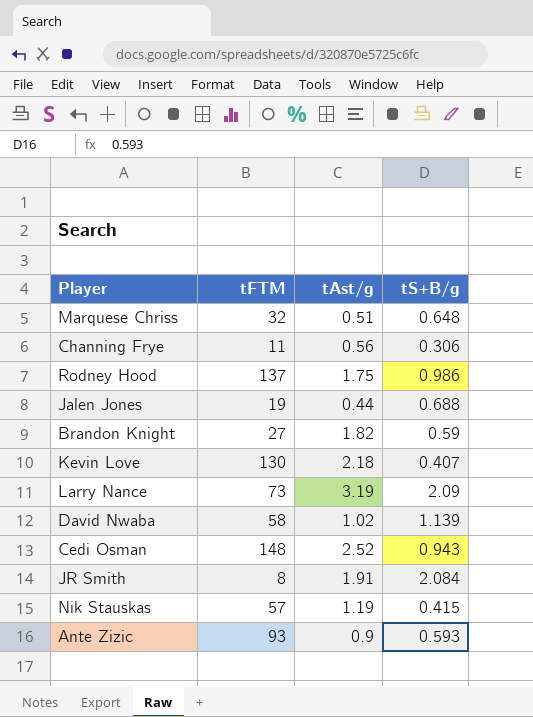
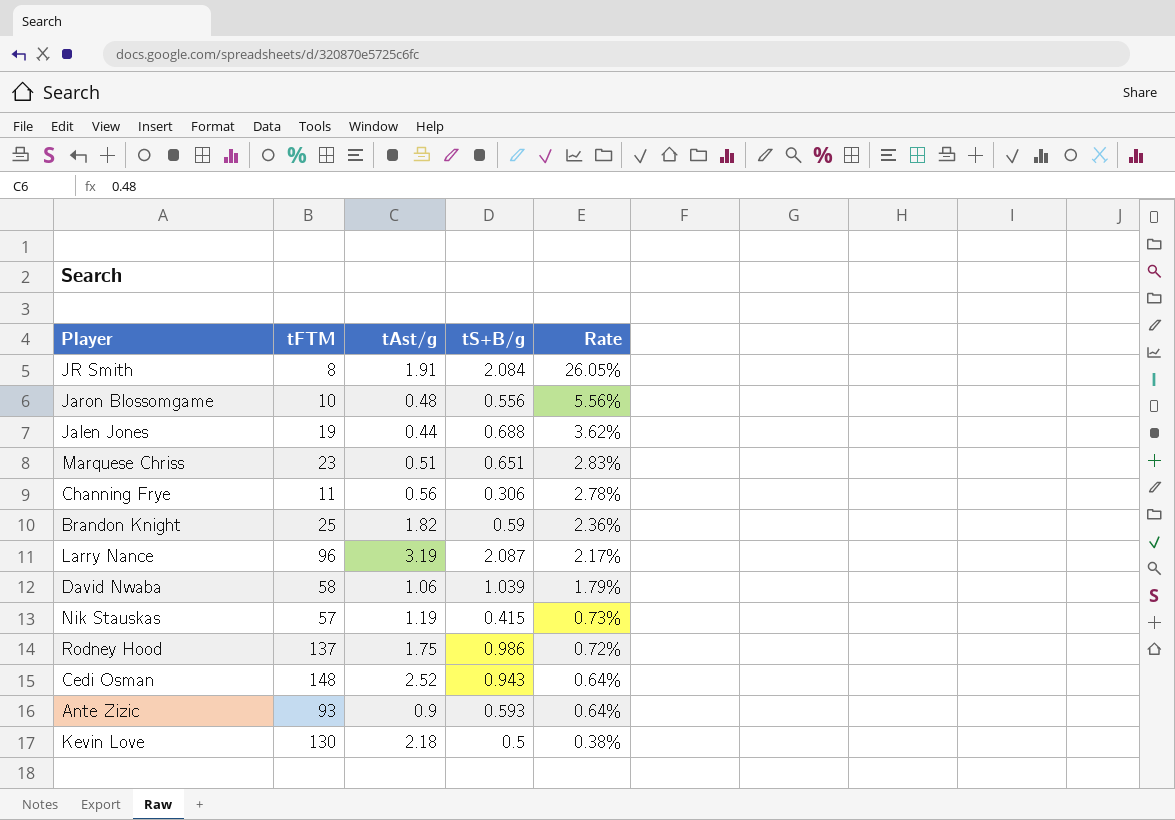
row order: none -> Rate descending
column Rate | formula: none -> [tS+B/g] / [tFTM]
row Jaron Blossomgame: none -> 10 | 0.48 | 0.556 | 5.56%
Marquese Chriss | tFTM: 32 -> 23
Marquese Chriss | tS+B/g: 0.648 -> 0.651
Brandon Knight | tFTM: 27 -> 25
Larry Nance | tFTM: 73 -> 96
Larry Nance | tS+B/g: 2.09 -> 2.087
David Nwaba | tAst/g: 1.02 -> 1.06
David Nwaba | tS+B/g: 1.139 -> 1.039
Kevin Love | tS+B/g: 0.407 -> 0.5

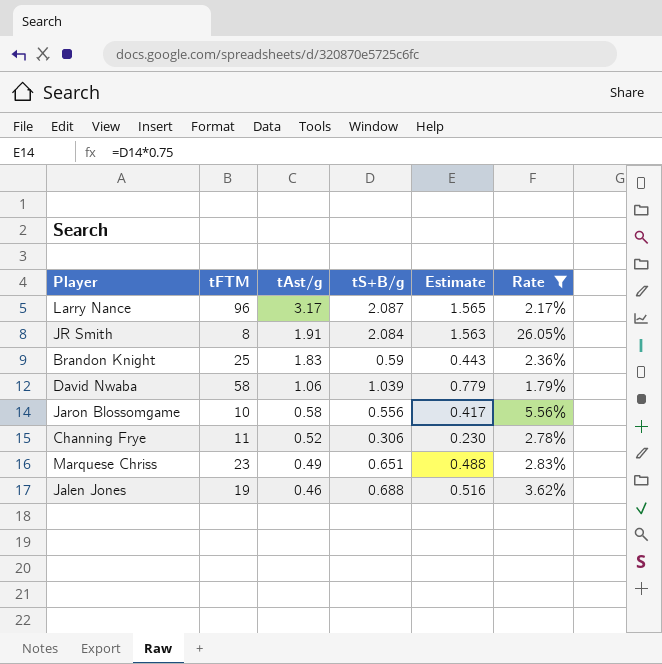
filter: none -> Rate >= 1.79%
row order: Rate descending -> tAst/g descending
column Estimate | formula: none -> [tS+B/g] * 0.75
Larry Nance | tAst/g: 3.19 -> 3.17
Brandon Knight | tAst/g: 1.82 -> 1.83
Jaron Blossomgame | tAst/g: 0.48 -> 0.58
Channing Frye | tAst/g: 0.56 -> 0.52
Marquese Chriss | tAst/g: 0.51 -> 0.49
Jalen Jones | tAst/g: 0.44 -> 0.46

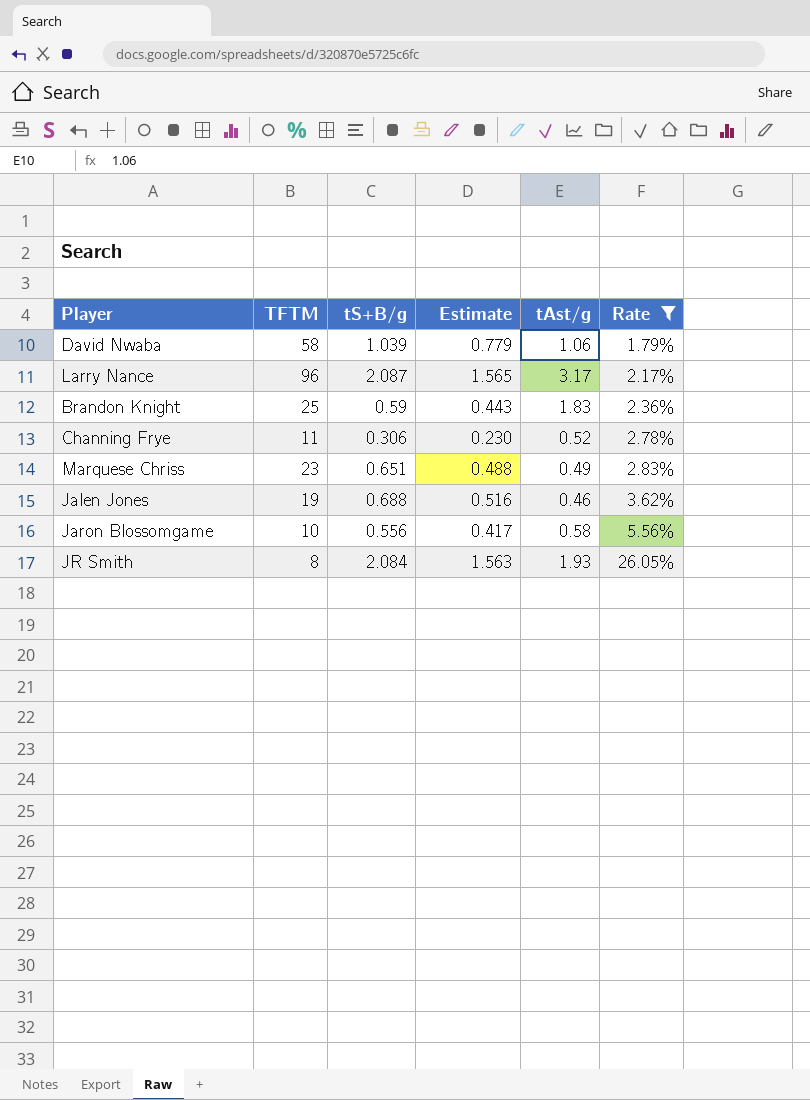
row order: tAst/g descending -> Rate ascending
column name: tFTM -> TFTM
column tAst/g | position: 3 -> 5
JR Smith | tAst/g: 1.91 -> 1.93

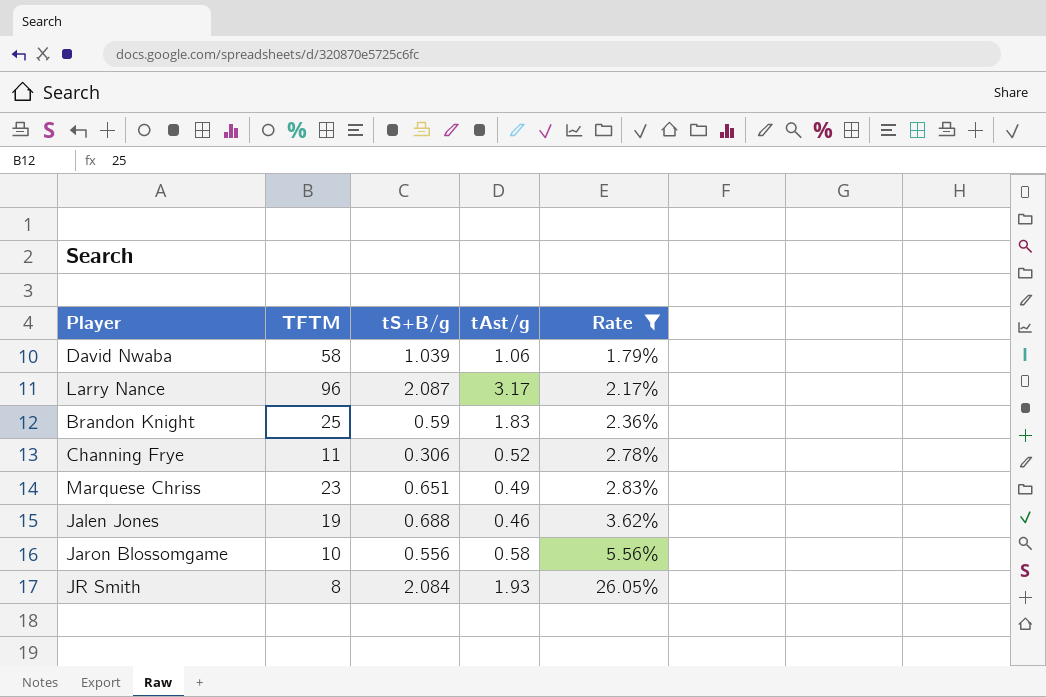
column Estimate | formula: [tS+B/g] * 0.75 -> none

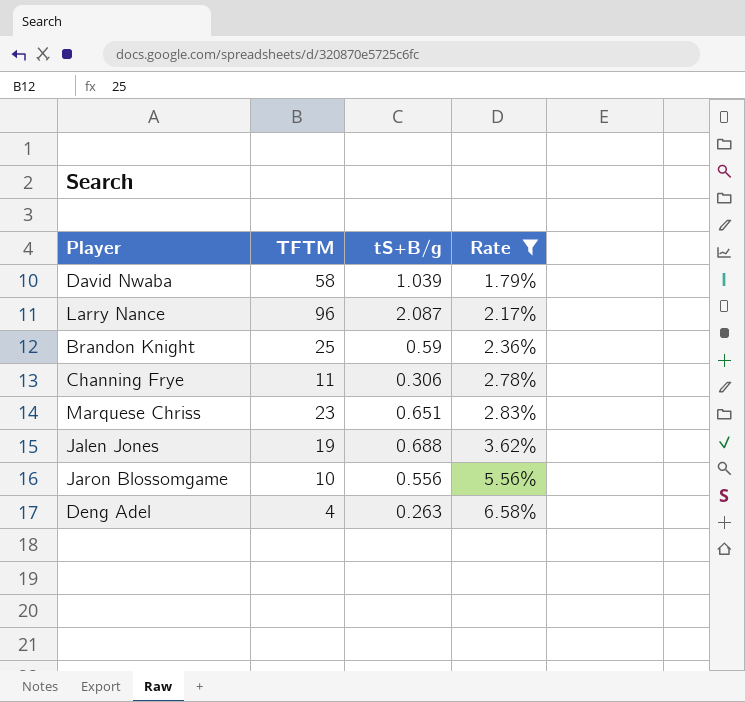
column tAst/g | position: 4 -> none
row JR Smith: 8 | 2.084 | 1.93 | 26.05% -> none
row Deng Adel: none -> 4 | 0.263 | 6.58%

